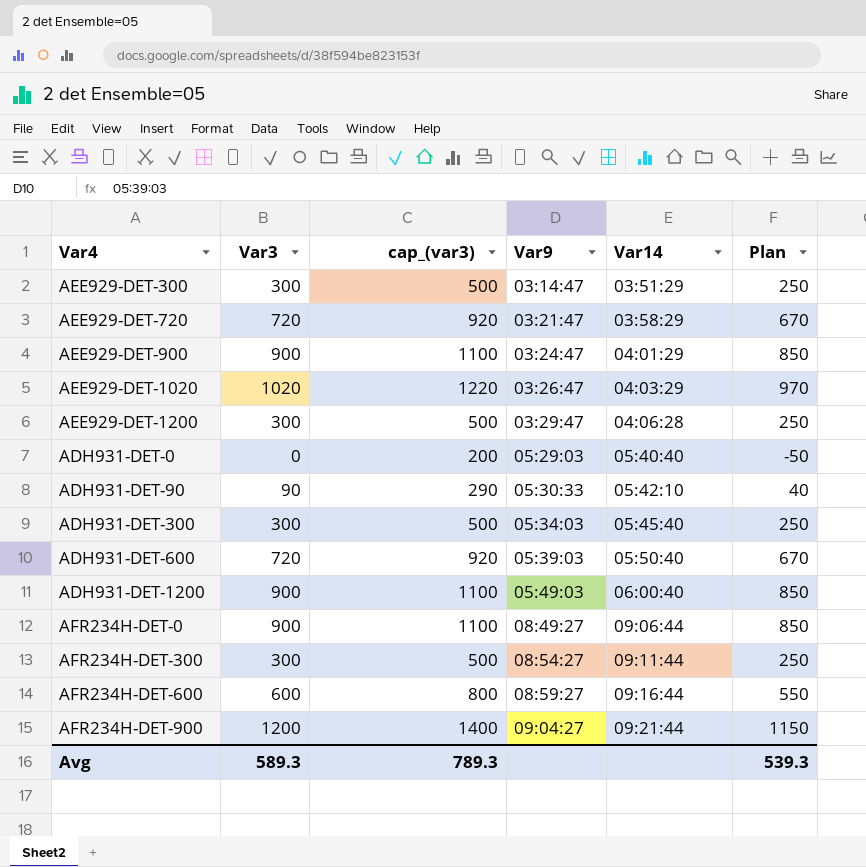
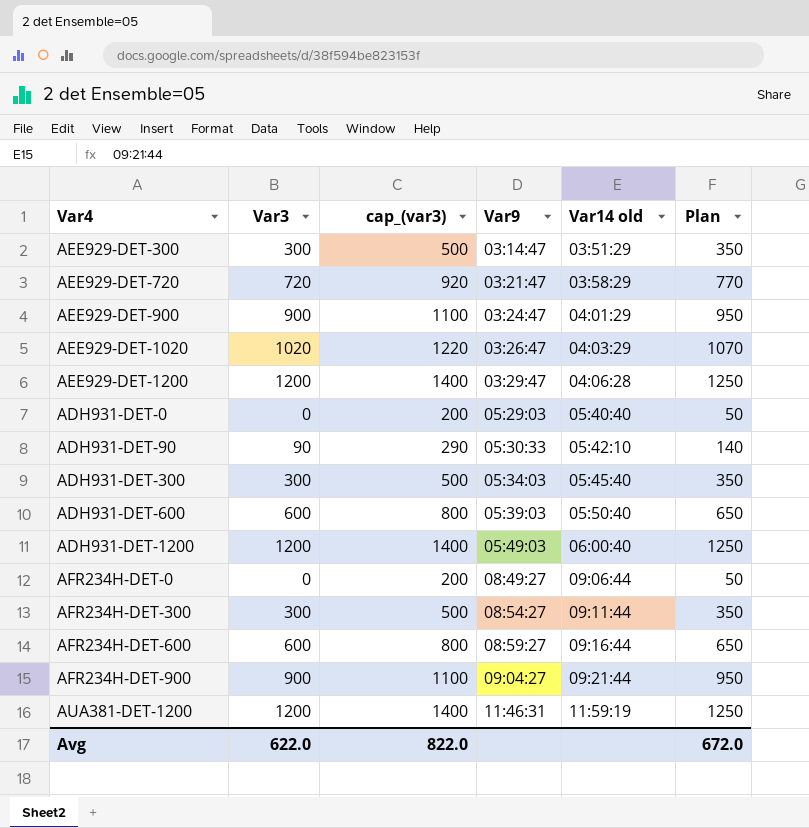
column name: Var14 -> Var14 old
column Plan | formula: [Var3] - 50 -> [Var3] + 50
AEE929-DET-1200 | Var3: 300 -> 1200
AEE929-DET-1200 | cap_(var3): 500 -> 1400
ADH931-DET-600 | Var3: 720 -> 600
ADH931-DET-600 | cap_(var3): 920 -> 800
ADH931-DET-1200 | Var3: 900 -> 1200
ADH931-DET-1200 | cap_(var3): 1100 -> 1400
AFR234H-DET-0 | Var3: 900 -> 0
AFR234H-DET-0 | cap_(var3): 1100 -> 200
AFR234H-DET-900 | Var3: 1200 -> 900
AFR234H-DET-900 | cap_(var3): 1400 -> 1100
row AUA381-DET-1200: none -> 1200 | 1400 | 11:46:31 | 11:59:19 | 1250
Avg | Var3: 589.3 -> 622.0
Avg | cap_(var3): 789.3 -> 822.0
Avg | Plan: 539.3 -> 672.0

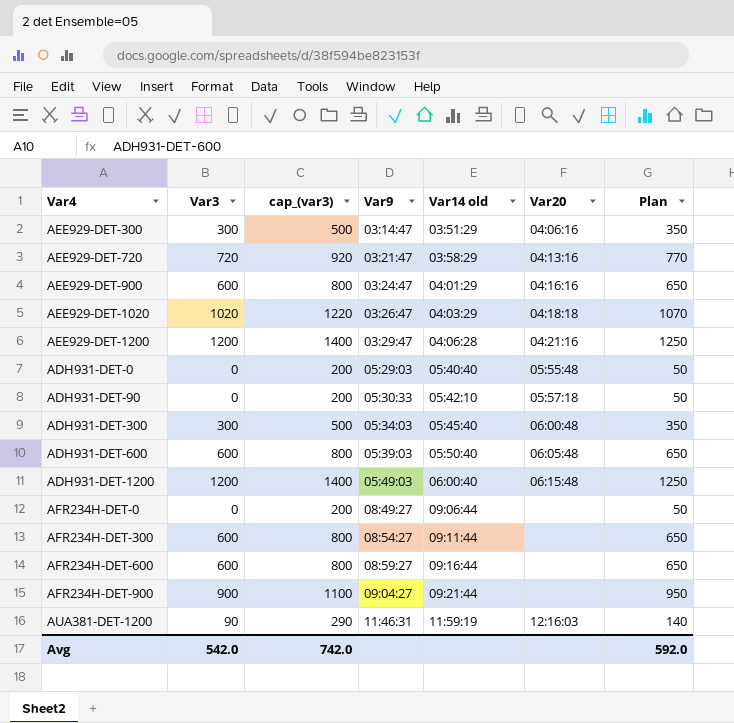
column Var20 | position: none -> 6
AEE929-DET-900 | Var3: 900 -> 600
AEE929-DET-900 | cap_(var3): 1100 -> 800
AEE929-DET-900 | Plan: 950 -> 650
ADH931-DET-90 | Var3: 90 -> 0
ADH931-DET-90 | cap_(var3): 290 -> 200
ADH931-DET-90 | Plan: 140 -> 50
AFR234H-DET-300 | Var3: 300 -> 600
AFR234H-DET-300 | cap_(var3): 500 -> 800
AFR234H-DET-300 | Plan: 350 -> 650
AUA381-DET-1200 | Var3: 1200 -> 90
AUA381-DET-1200 | cap_(var3): 1400 -> 290
AUA381-DET-1200 | Plan: 1250 -> 140
Avg | Var3: 622.0 -> 542.0
Avg | cap_(var3): 822.0 -> 742.0
Avg | Plan: 672.0 -> 592.0

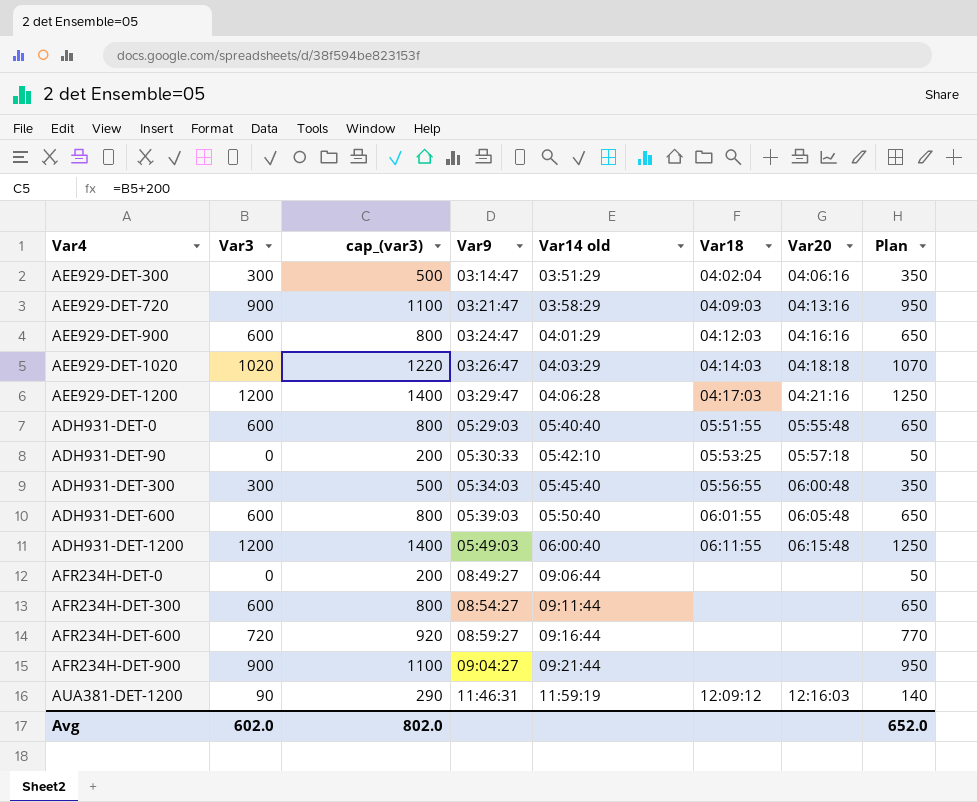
column Var18 | position: none -> 6
AEE929-DET-720 | Var3: 720 -> 900
AEE929-DET-720 | cap_(var3): 920 -> 1100
AEE929-DET-720 | Plan: 770 -> 950
ADH931-DET-0 | Var3: 0 -> 600
ADH931-DET-0 | cap_(var3): 200 -> 800
ADH931-DET-0 | Plan: 50 -> 650
AFR234H-DET-600 | Var3: 600 -> 720
AFR234H-DET-600 | cap_(var3): 800 -> 920
AFR234H-DET-600 | Plan: 650 -> 770
Avg | Var3: 542.0 -> 602.0
Avg | cap_(var3): 742.0 -> 802.0
Avg | Plan: 592.0 -> 652.0

